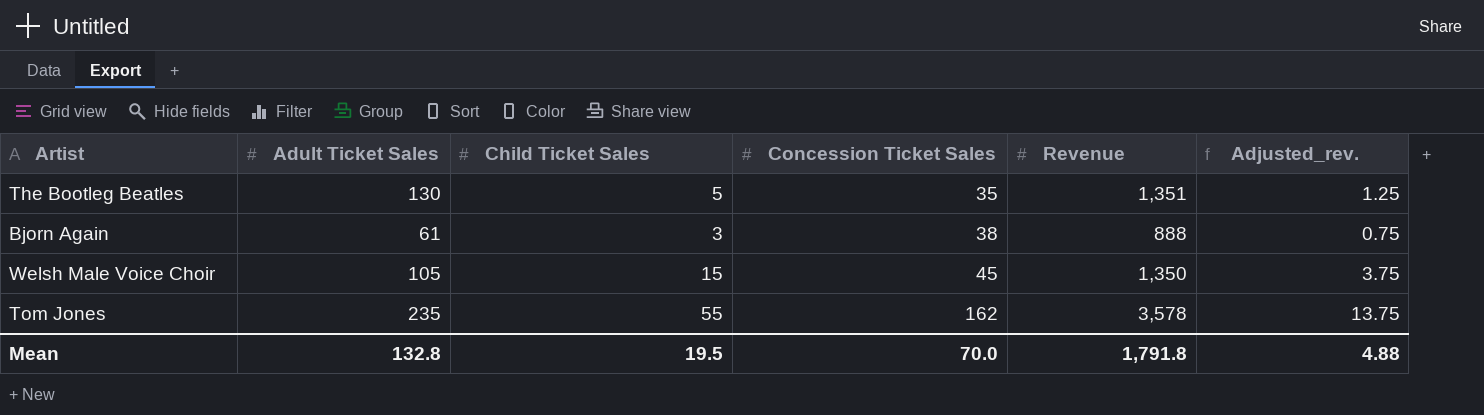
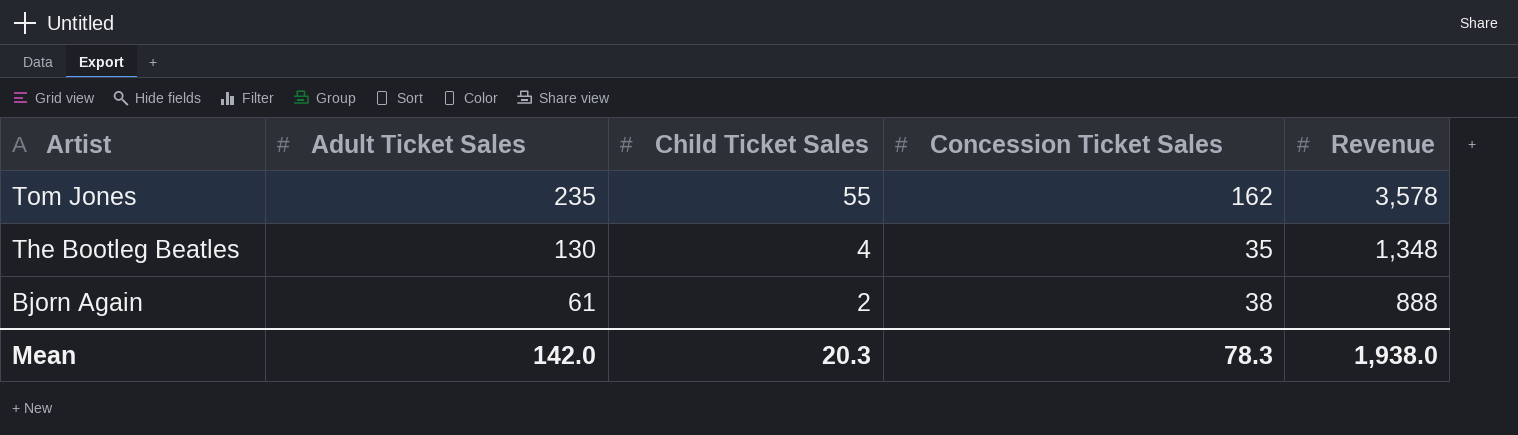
row order: Concession Ticket Sales ascending -> Artist descending
column Adjusted_rev. | formula: [Child Ticket Sales] * 0.25 -> none
row Welsh Male Voice Choir: 105 | 15 | 45 | 1,350 | 3.75 -> none
The Bootleg Beatles | Child Ticket Sales: 5 -> 4
The Bootleg Beatles | Revenue: 1,351 -> 1,348
Bjorn Again | Child Ticket Sales: 3 -> 2
Mean | Adult Ticket Sales: 132.8 -> 142.0
Mean | Child Ticket Sales: 19.5 -> 20.3
Mean | Concession Ticket Sales: 70.0 -> 78.3
Mean | Revenue: 1,791.8 -> 1,938.0

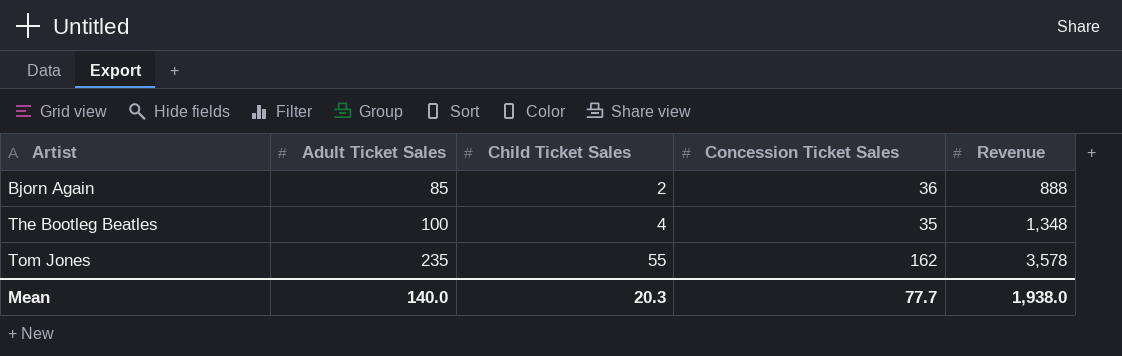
row order: Artist descending -> Artist ascending
Bjorn Again | Adult Ticket Sales: 61 -> 85
Bjorn Again | Concession Ticket Sales: 38 -> 36
The Bootleg Beatles | Adult Ticket Sales: 130 -> 100
Mean | Adult Ticket Sales: 142.0 -> 140.0
Mean | Concession Ticket Sales: 78.3 -> 77.7

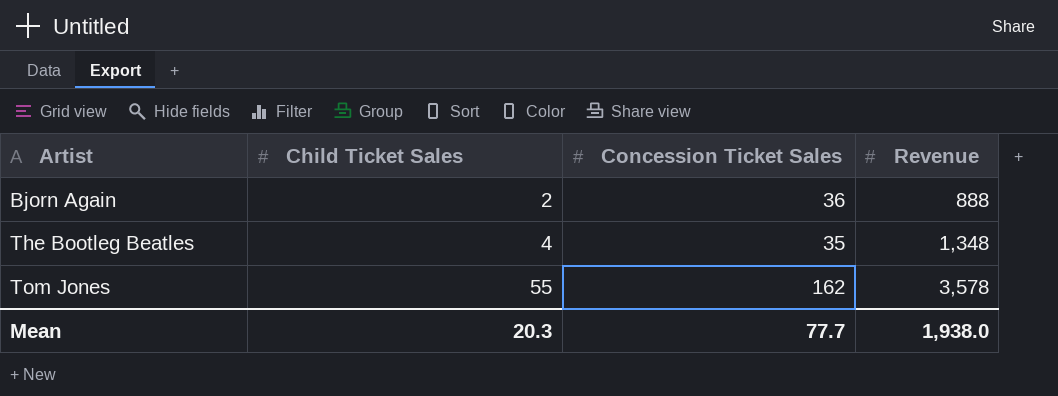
column Adult Ticket Sales | position: 2 -> none

